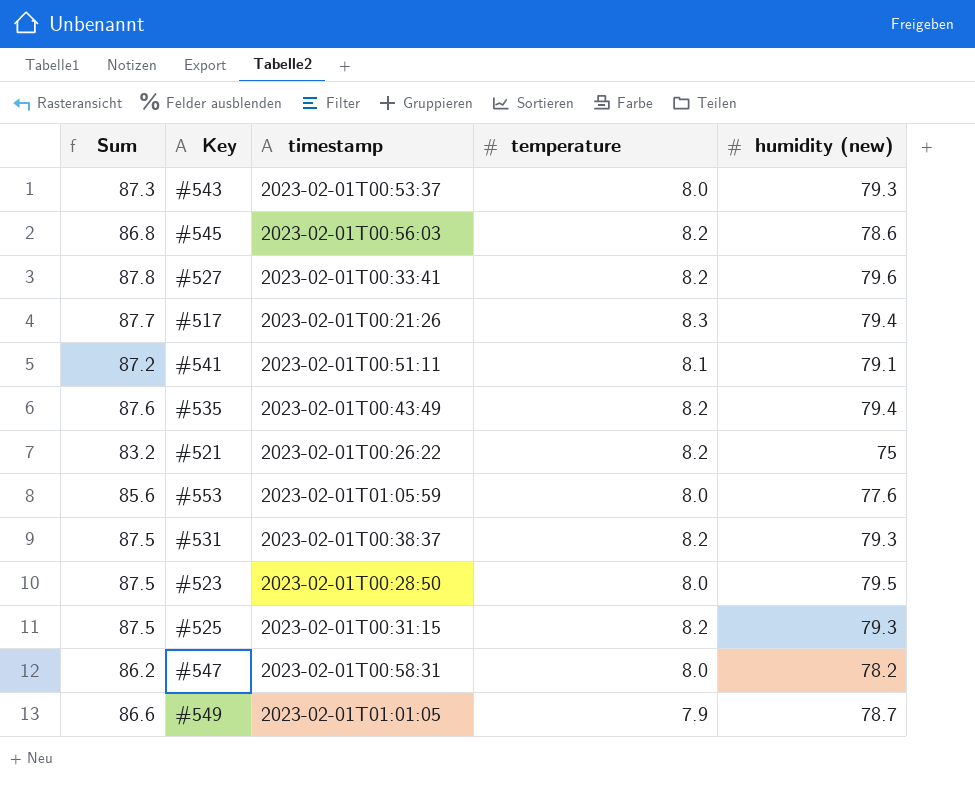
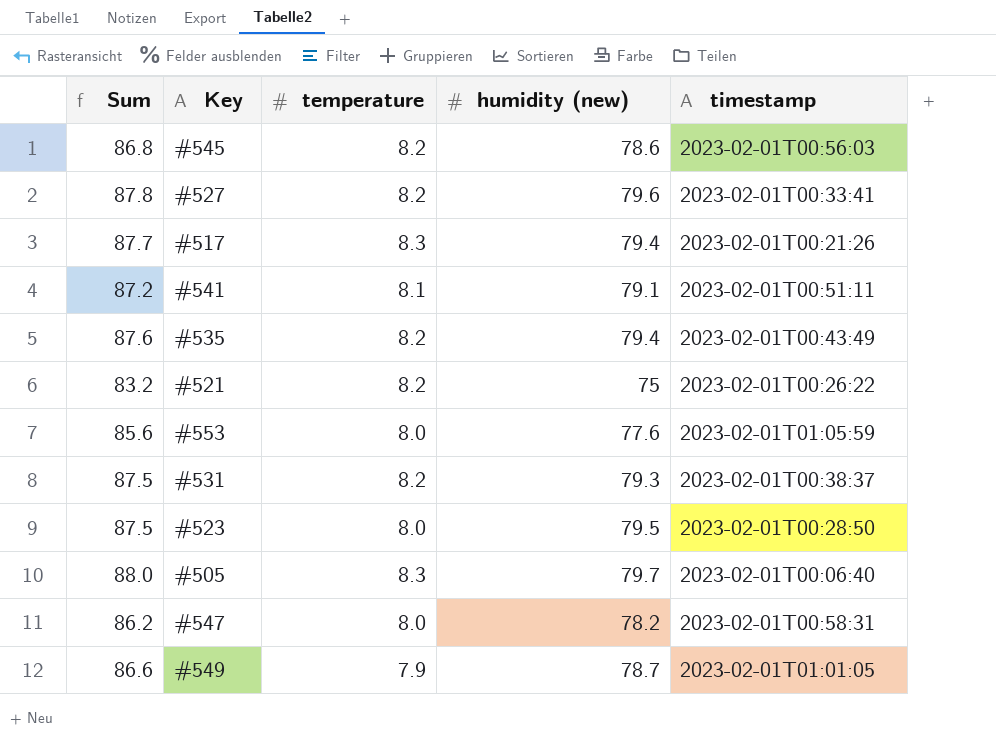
column timestamp | position: 3 -> 5
row #543: 87.3 | 2023-02-01T00:53:37 | 8.0 | 79.3 -> none
row #525: 87.5 | 2023-02-01T00:31:15 | 8.2 | 79.3 -> none
row #505: none -> 88.0 | 8.3 | 79.7 | 2023-02-01T00:06:40

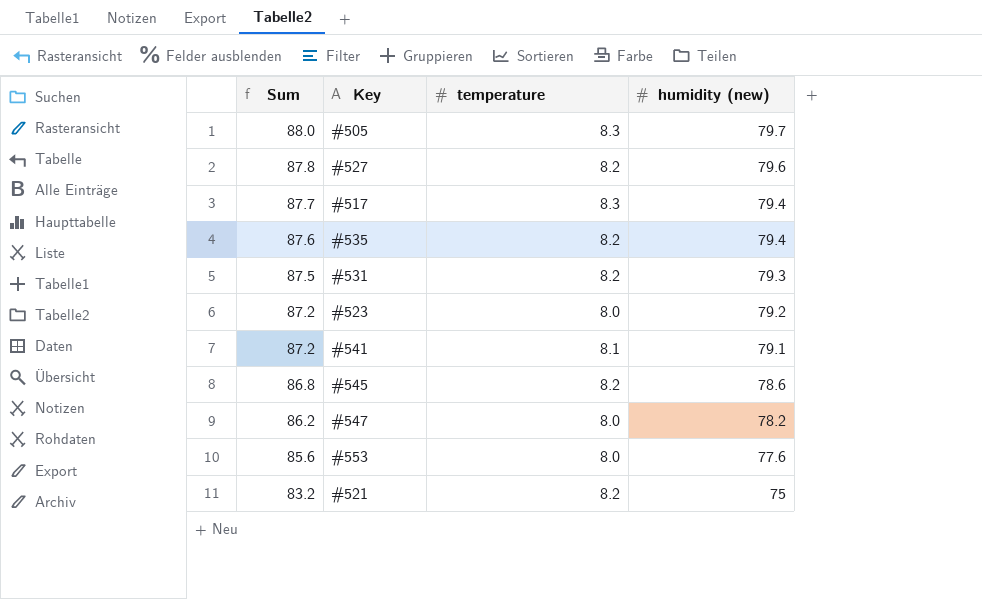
row order: none -> Sum descending
column timestamp | position: 5 -> none
row #549: 86.6 | 7.9 | 78.7 | 2023-02-01T01:01:05 -> none
#523 | Sum: 87.5 -> 87.2
#523 | humidity (new): 79.5 -> 79.2

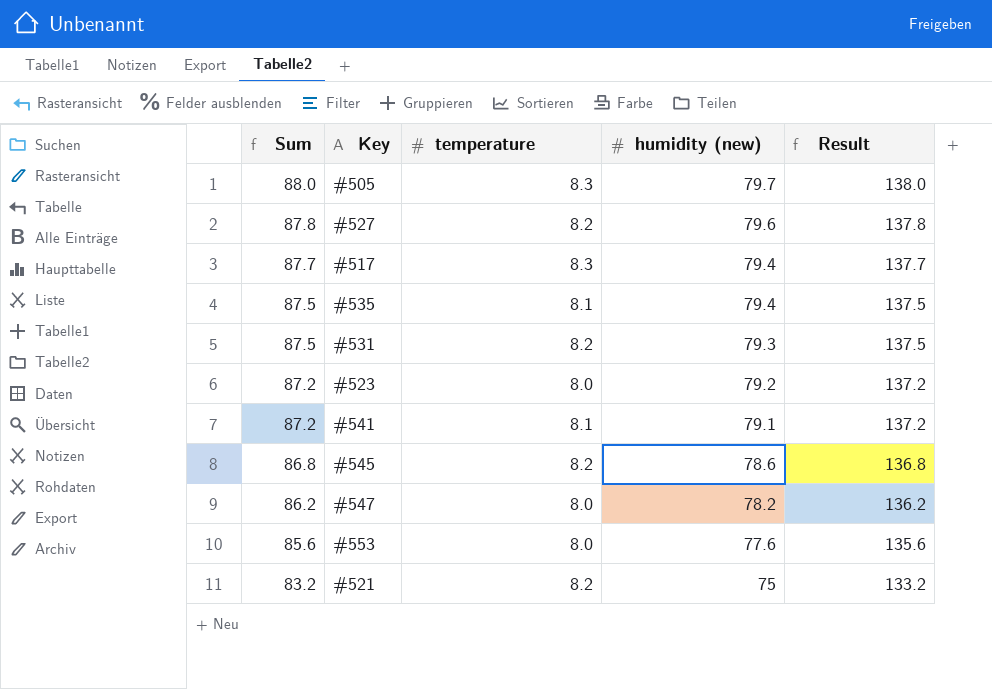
column Result | formula: none -> [Sum] + 50
#535 | Sum: 87.6 -> 87.5
#535 | temperature: 8.2 -> 8.1

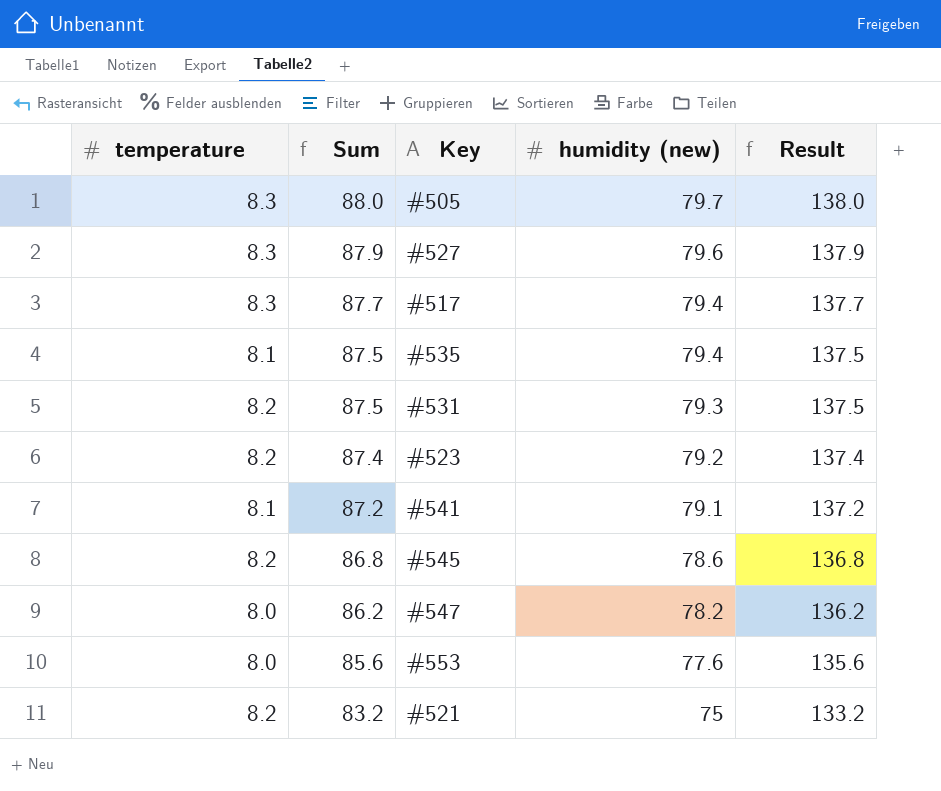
column temperature | position: 3 -> 1
#527 | temperature: 8.2 -> 8.3
#527 | Sum: 87.8 -> 87.9
#527 | Result: 137.8 -> 137.9
#523 | temperature: 8.0 -> 8.2
#523 | Sum: 87.2 -> 87.4
#523 | Result: 137.2 -> 137.4

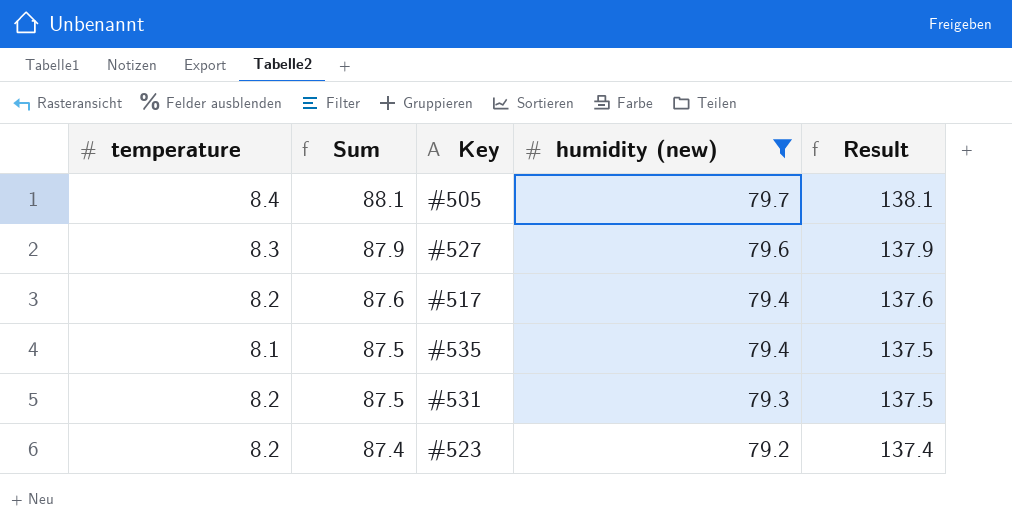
filter: none -> humidity (new) >= 79.2
#505 | temperature: 8.3 -> 8.4
#505 | Sum: 88.0 -> 88.1
#505 | Result: 138.0 -> 138.1
#517 | temperature: 8.3 -> 8.2
#517 | Sum: 87.7 -> 87.6
#517 | Result: 137.7 -> 137.6

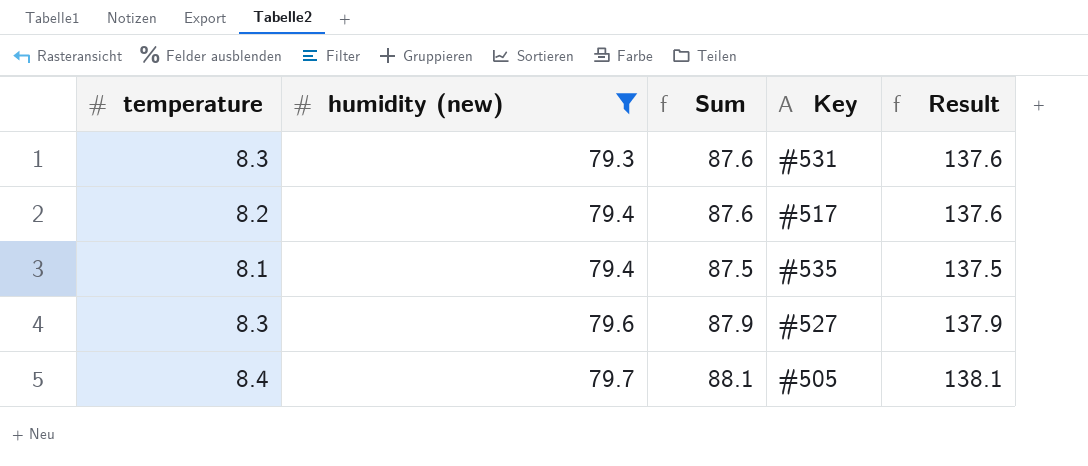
row order: Sum descending -> humidity (new) ascending
column humidity (new) | position: 4 -> 2
row #523: 8.2 | 87.4 | 79.2 | 137.4 -> none
#531 | temperature: 8.2 -> 8.3
#531 | Sum: 87.5 -> 87.6
#531 | Result: 137.5 -> 137.6

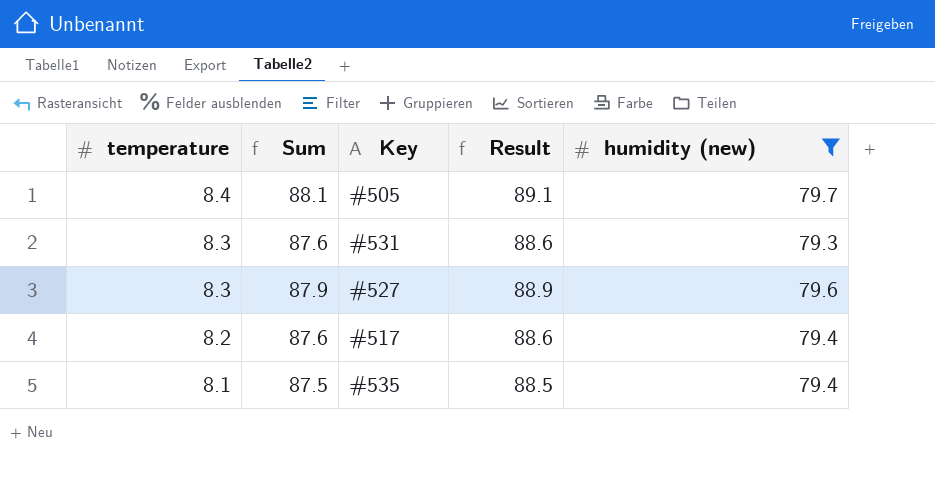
row order: humidity (new) ascending -> temperature descending
column Result | formula: [Sum] + 50 -> [Sum] + 1
column humidity (new) | position: 2 -> 5

